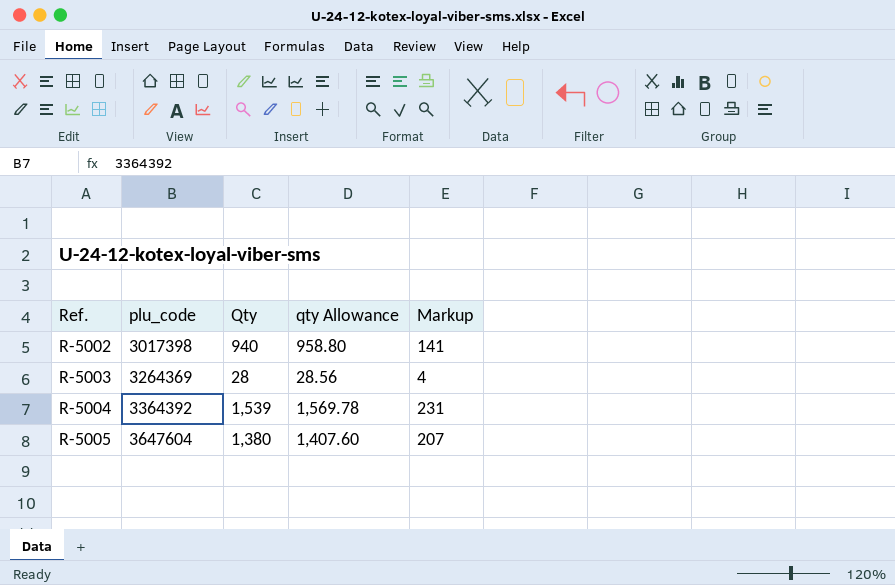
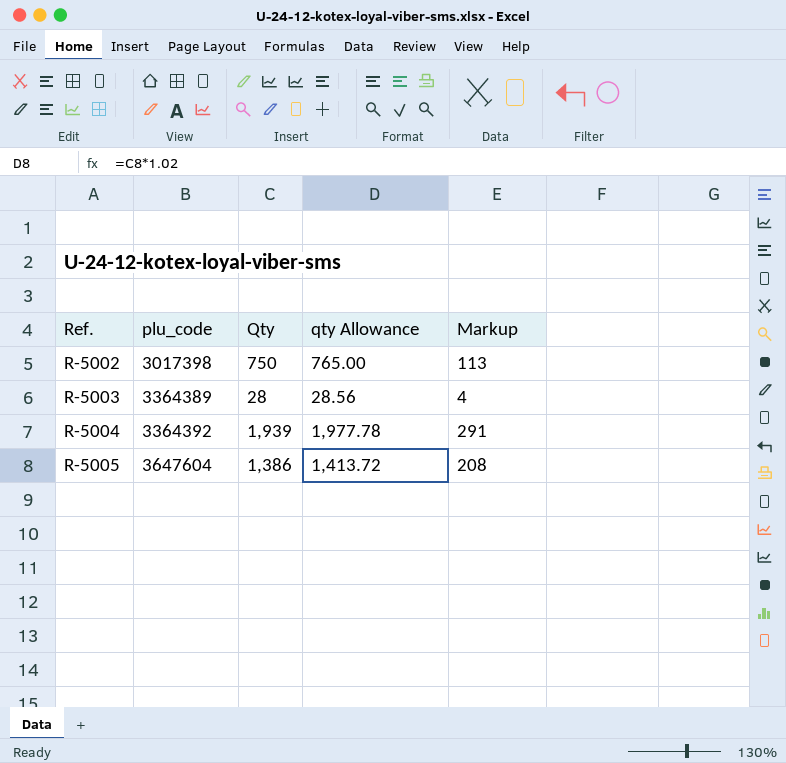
R-5002 | Qty: 940 -> 750
R-5002 | qty Allowance: 958.80 -> 765.00
R-5002 | Markup: 141 -> 113
R-5003 | plu_code: 3264369 -> 3364389
R-5004 | Qty: 1,539 -> 1,939
R-5004 | qty Allowance: 1,569.78 -> 1,977.78
R-5004 | Markup: 231 -> 291
R-5005 | Qty: 1,380 -> 1,386
R-5005 | qty Allowance: 1,407.60 -> 1,413.72
R-5005 | Markup: 207 -> 208

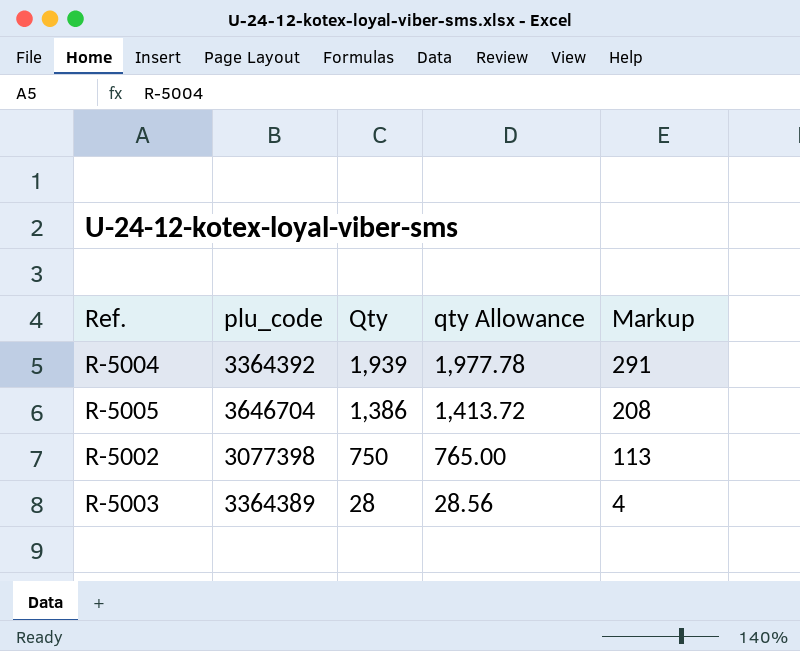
row order: Ref. ascending -> Qty descending
R-5005 | plu_code: 3647604 -> 3646704
R-5002 | plu_code: 3017398 -> 3077398

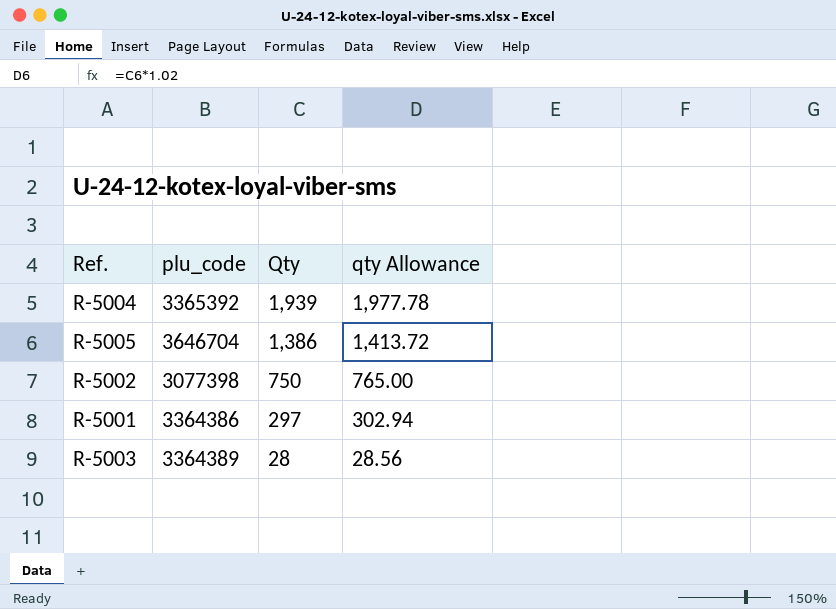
column Markup | formula: [Qty] * 0.15 -> none
R-5004 | plu_code: 3364392 -> 3365392
row R-5001: none -> 3364386 | 297 | 302.94

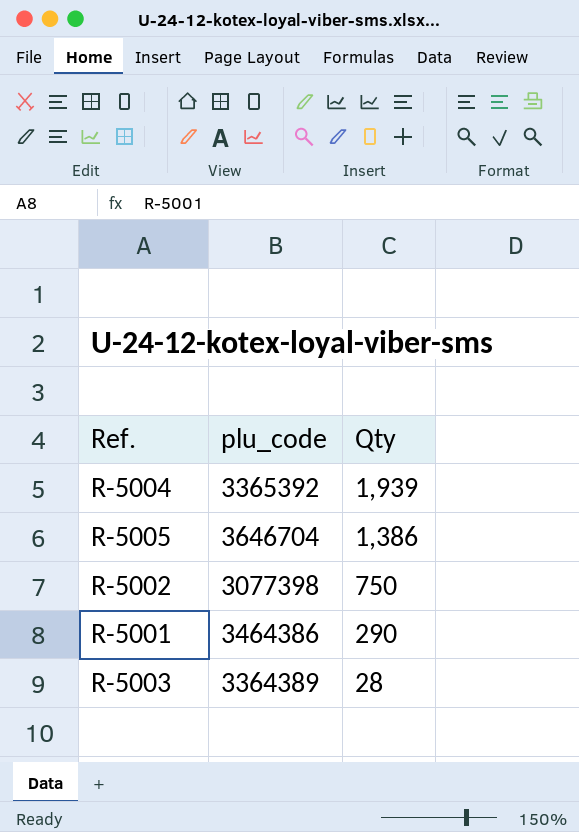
column qty Allowance | formula: [Qty] * 1.02 -> none
R-5001 | plu_code: 3364386 -> 3464386
R-5001 | Qty: 297 -> 290

